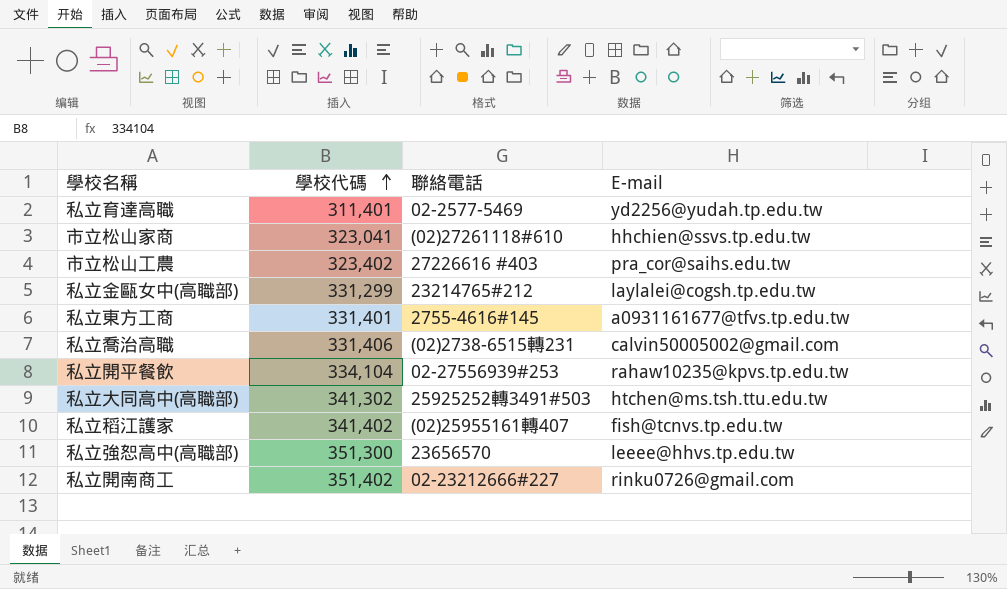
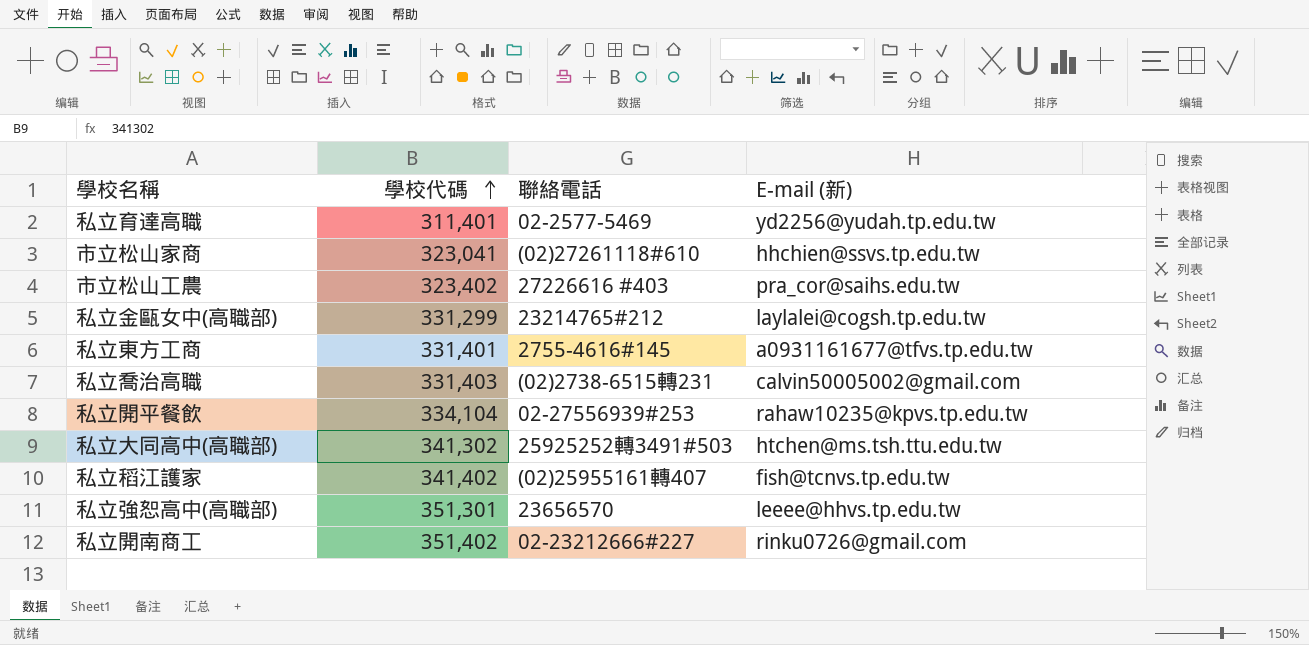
column name: E-mail -> E-mail (新)
私立喬治高職 | 學校代碼: 331,406 -> 331,403
私立強恕高中(高職部) | 學校代碼: 351,300 -> 351,301

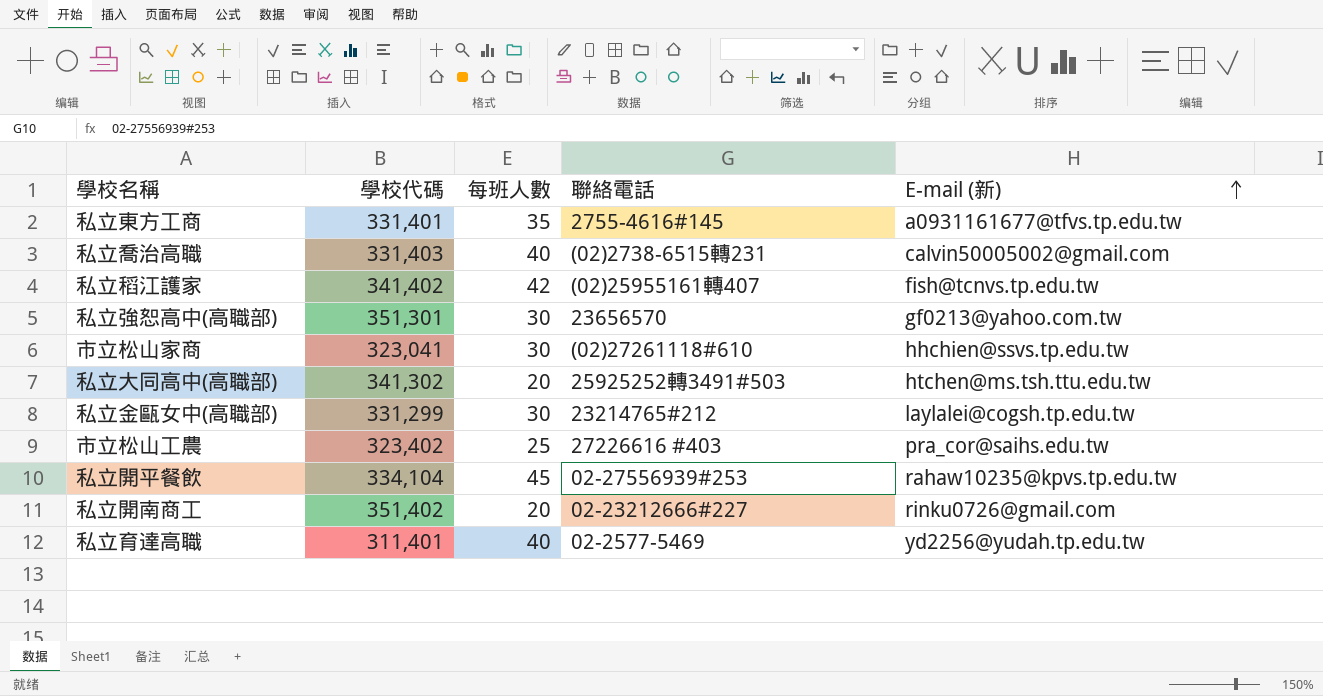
row order: 學校代碼 ascending -> E-mail (新) ascending
column 每班人數 | position: none -> 3
私立強恕高中(高職部) | E-mail (新): leeee@hhvs.tp.edu.tw -> gf0213@yahoo.com.tw

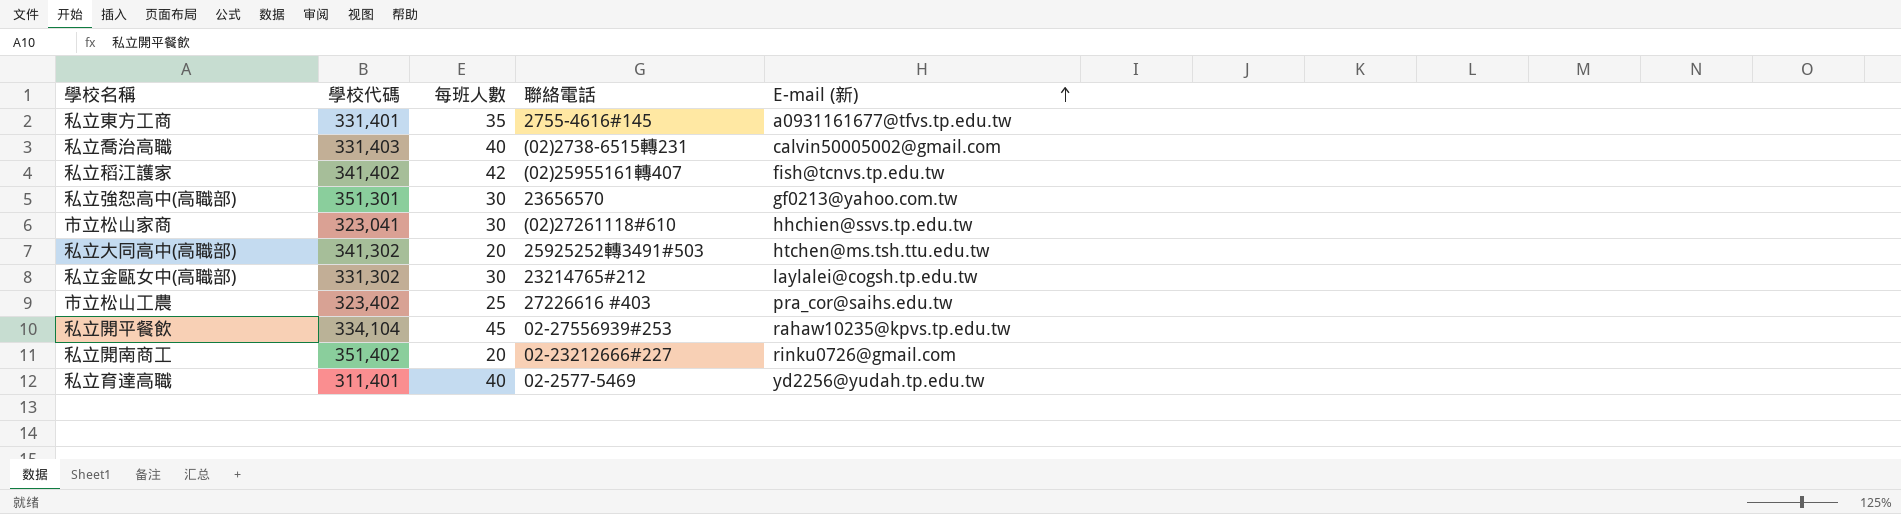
私立金甌女中(高職部) | 學校代碼: 331,299 -> 331,302

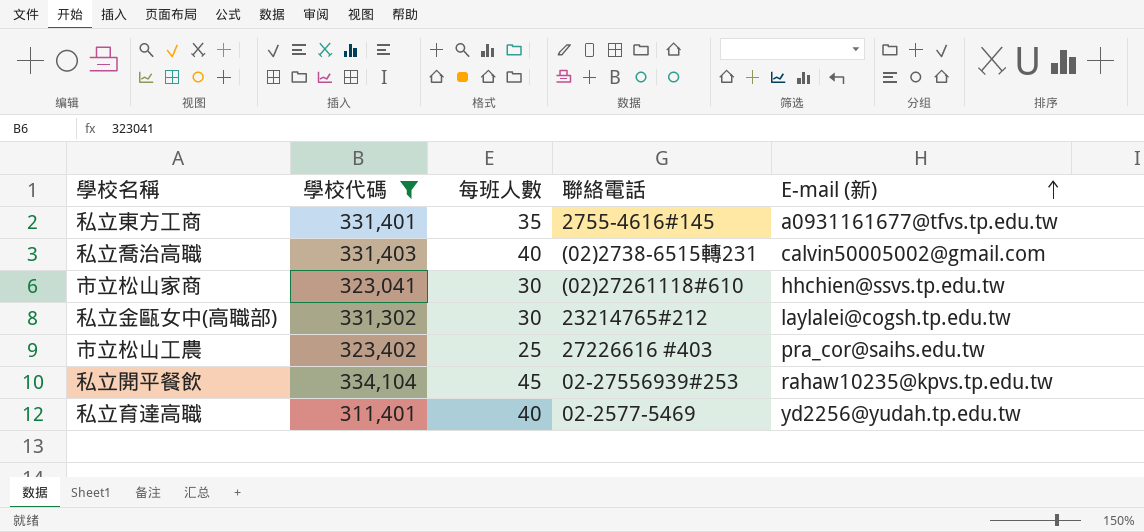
filter: none -> 學校代碼 <= 334,104

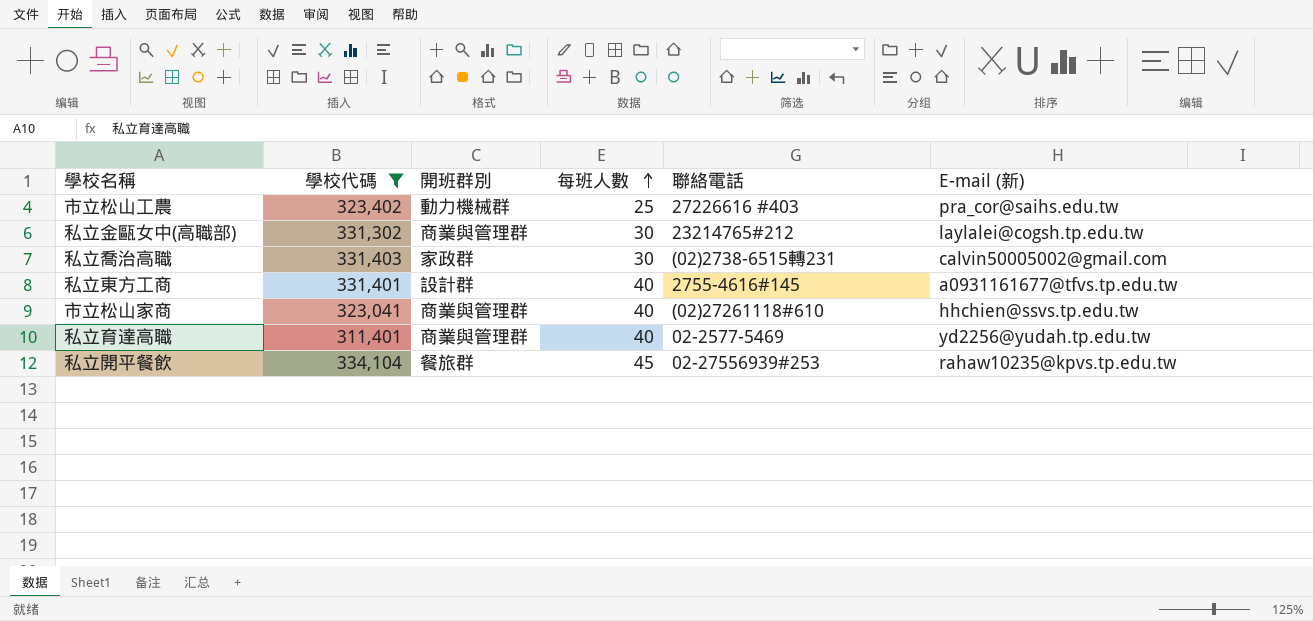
row order: E-mail (新) ascending -> 每班人數 ascending
column 開班群別 | position: none -> 3
私立喬治高職 | 每班人數: 40 -> 30
私立東方工商 | 每班人數: 35 -> 40
市立松山家商 | 每班人數: 30 -> 40

